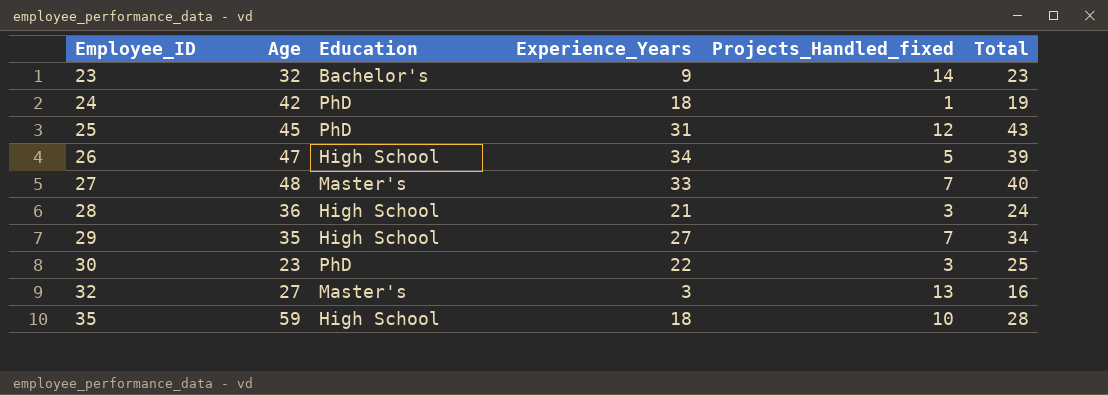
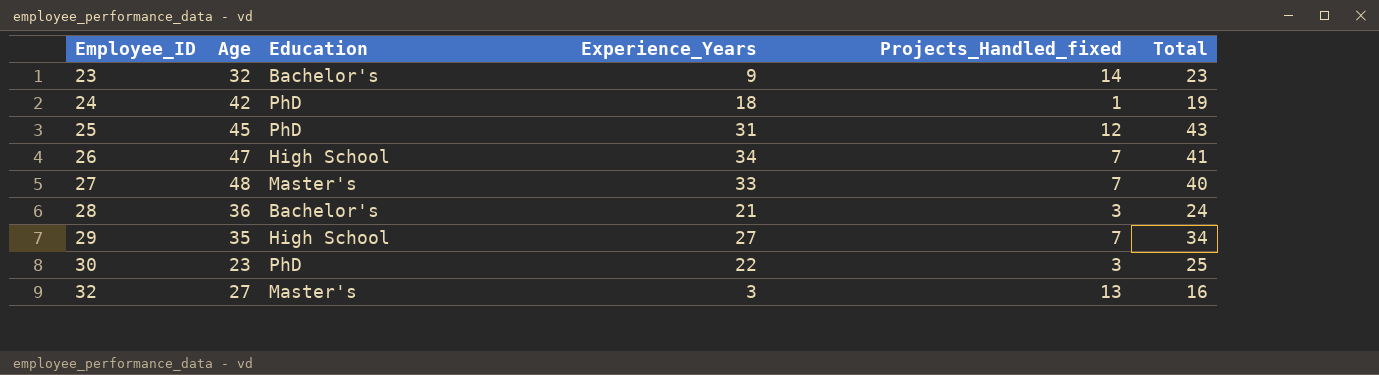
row 35: 59 | High School | 18 | 10 | 28 -> none
26 | Projects_Handled_fixed: 5 -> 7
26 | Total: 39 -> 41
28 | Education: High School -> Bachelor's

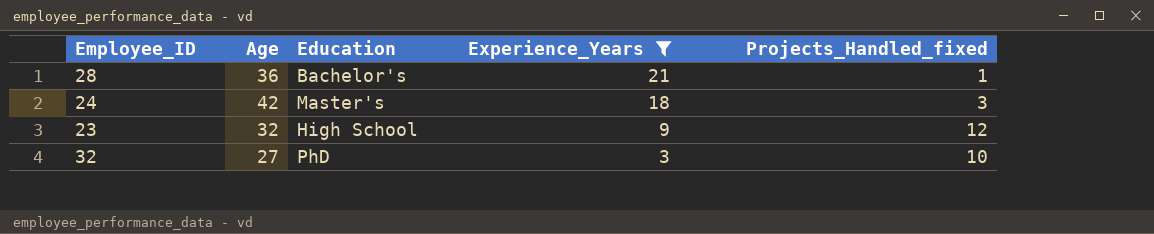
filter: none -> Experience_Years <= 21
row order: Employee_ID ascending -> Experience_Years descending
column Total | formula: [Experience_Years] + [Projects_Handled_fixed] -> none
28 | Projects_Handled_fixed: 3 -> 1
24 | Education: PhD -> Master's
24 | Projects_Handled_fixed: 1 -> 3
23 | Education: Bachelor's -> High School
23 | Projects_Handled_fixed: 14 -> 12
32 | Education: Master's -> PhD
32 | Projects_Handled_fixed: 13 -> 10

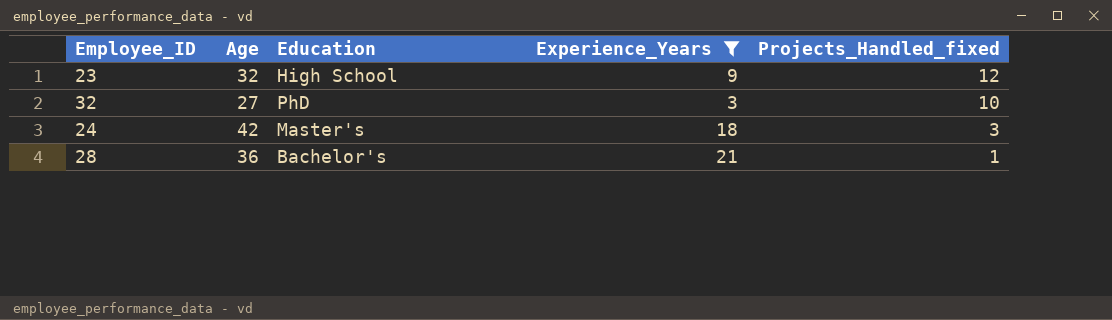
row order: Experience_Years descending -> Projects_Handled_fixed descending

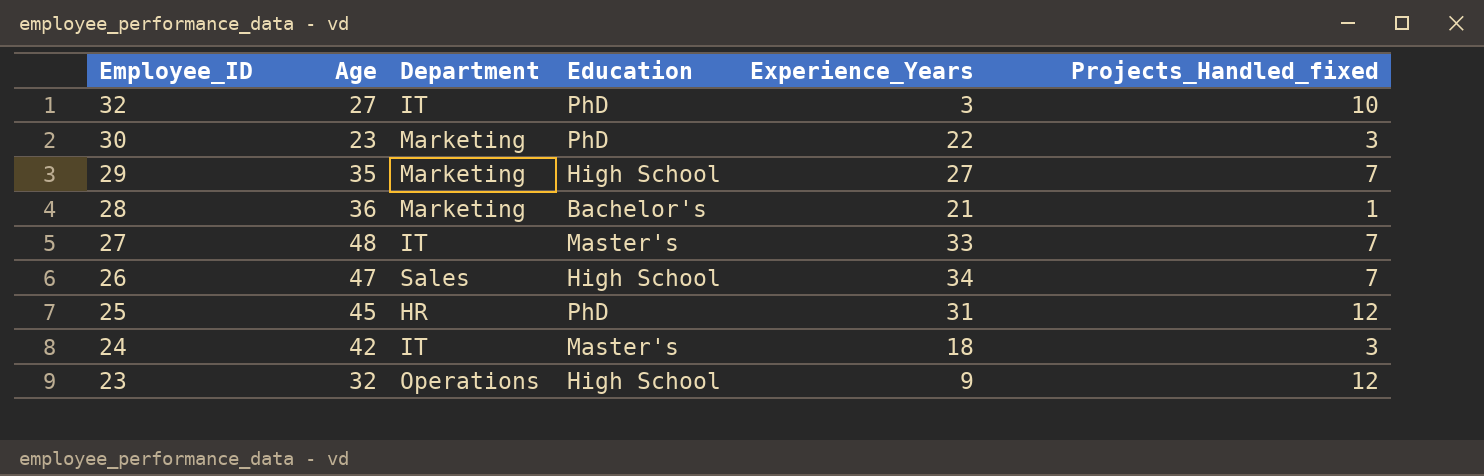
filter: Experience_Years <= 21 -> none
row order: Projects_Handled_fixed descending -> Employee_ID descending
column Department | position: none -> 3

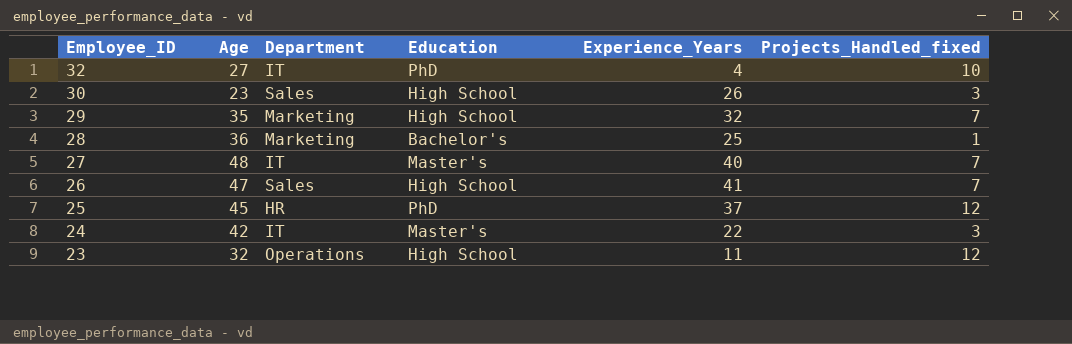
32 | Experience_Years: 3 -> 4
30 | Department: Marketing -> Sales
30 | Education: PhD -> High School
30 | Experience_Years: 22 -> 26
29 | Experience_Years: 27 -> 32
28 | Experience_Years: 21 -> 25
27 | Experience_Years: 33 -> 40
26 | Experience_Years: 34 -> 41
25 | Experience_Years: 31 -> 37
24 | Experience_Years: 18 -> 22
23 | Experience_Years: 9 -> 11

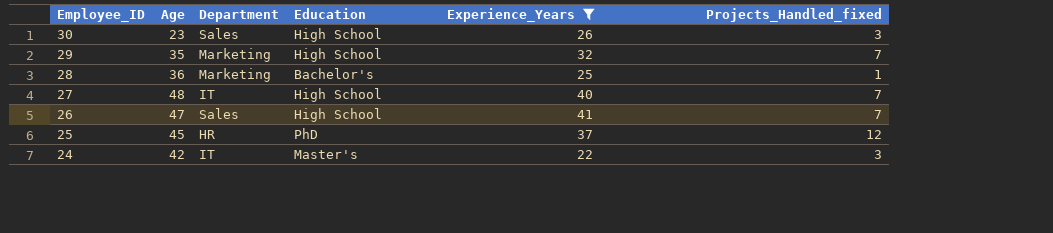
filter: none -> Experience_Years >= 22
27 | Education: Master's -> High School

